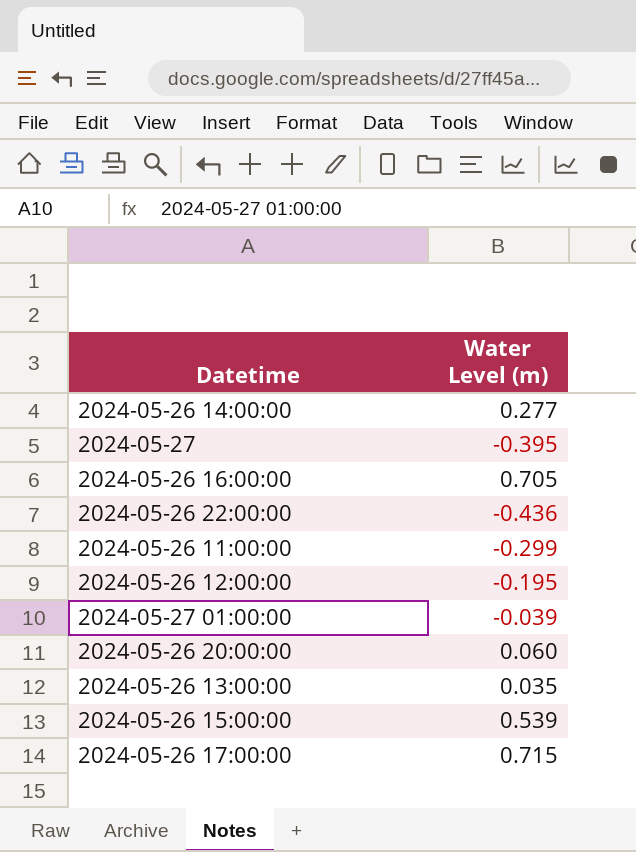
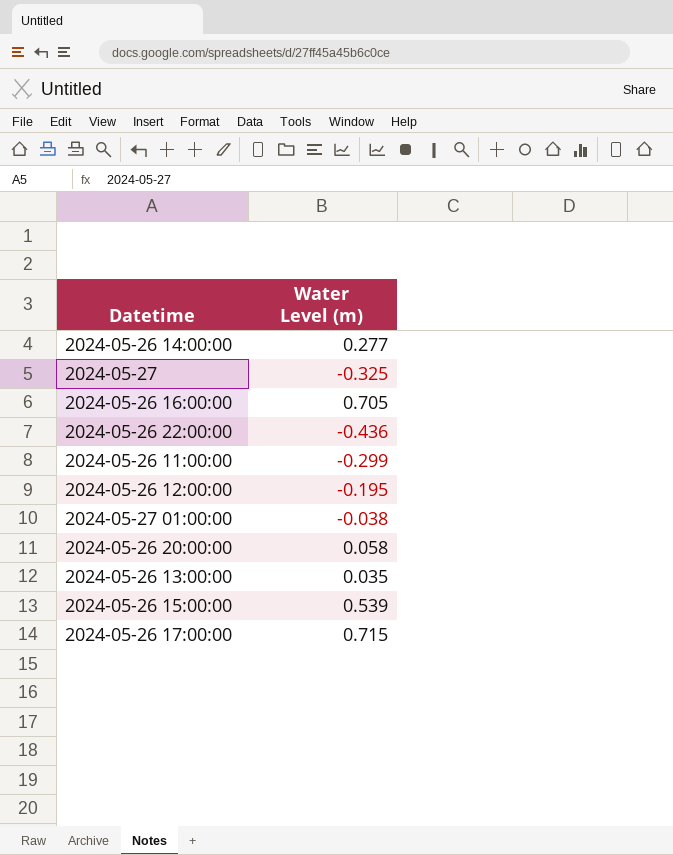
2024-05-27 | Water Level (m): -0.395 -> -0.325
2024-05-27 01:00:00 | Water Level (m): -0.039 -> -0.038
2024-05-26 20:00:00 | Water Level (m): 0.060 -> 0.058

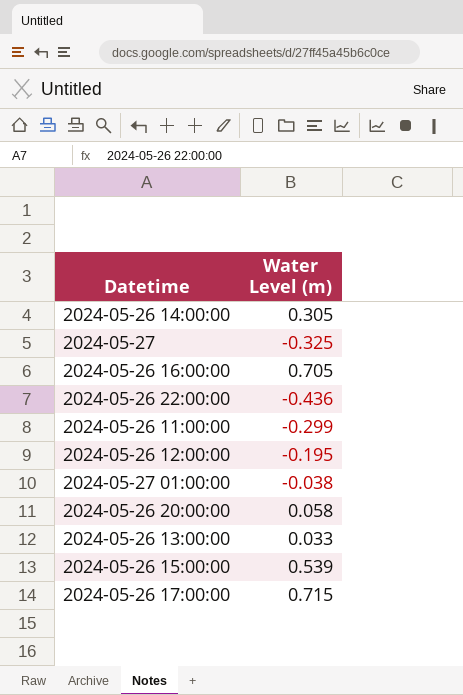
2024-05-26 14:00:00 | Water Level (m): 0.277 -> 0.305
2024-05-26 13:00:00 | Water Level (m): 0.035 -> 0.033

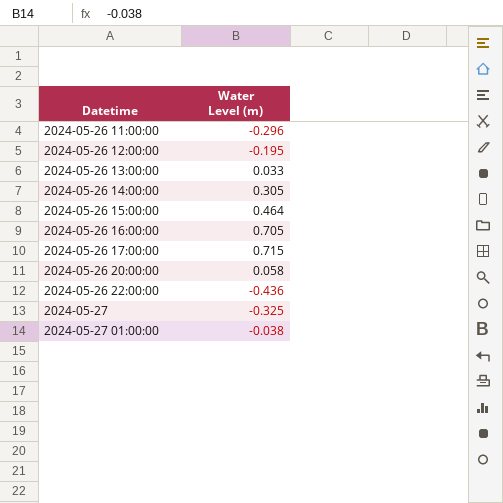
row order: none -> Datetime ascending
2024-05-26 11:00:00 | Water Level (m): -0.299 -> -0.296
2024-05-26 15:00:00 | Water Level (m): 0.539 -> 0.464

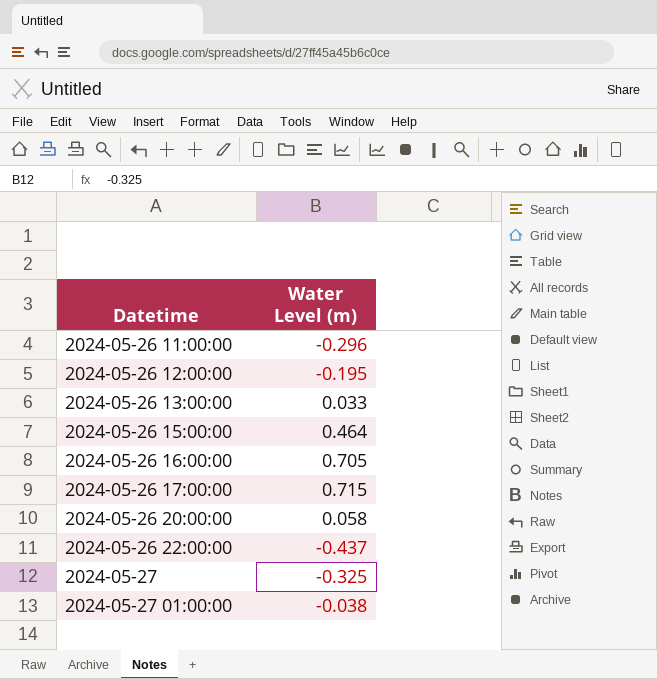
row 2024-05-26 14:00:00: 0.305 -> none
2024-05-26 22:00:00 | Water Level (m): -0.436 -> -0.437

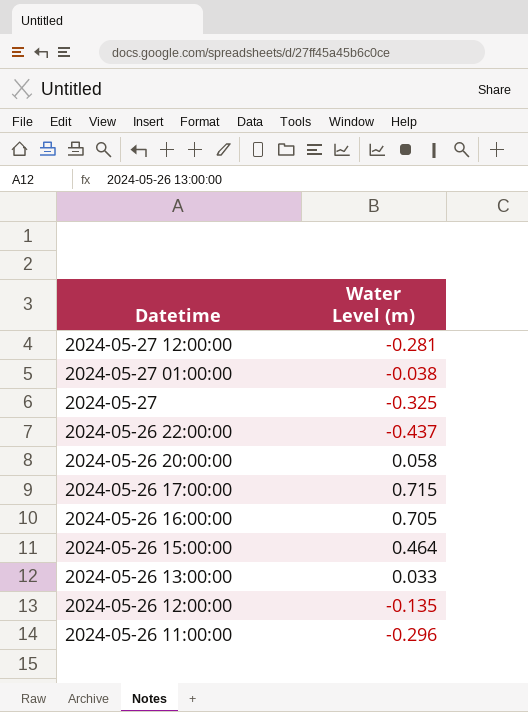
row order: Datetime ascending -> Datetime descending
row 2024-05-27 12:00:00: none -> -0.281
2024-05-26 12:00:00 | Water Level (m): -0.195 -> -0.135

